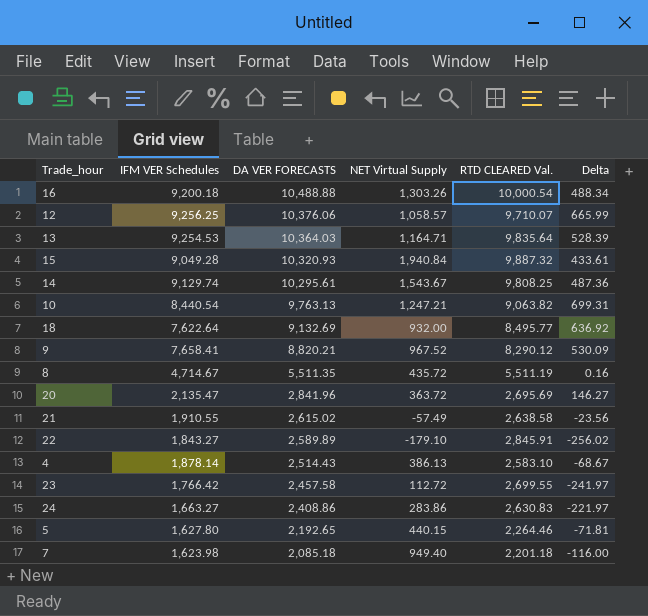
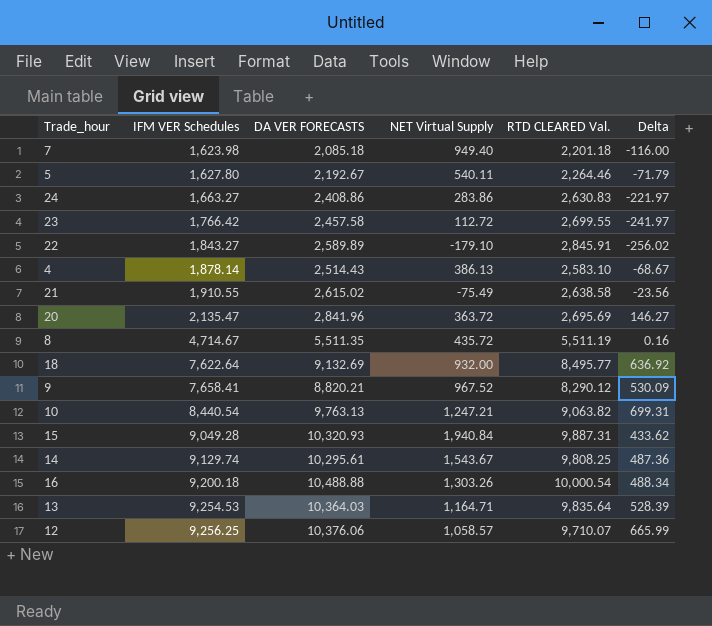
row order: DA VER FORECASTS descending -> IFM VER Schedules ascending
5 | DA VER FORECASTS: 2,192.65 -> 2,192.67
5 | NET Virtual Supply: 440.15 -> 540.11
5 | Delta: -71.81 -> -71.79
21 | NET Virtual Supply: -57.49 -> -75.49
15 | RTD CLEARED Val.: 9,887.32 -> 9,887.31
15 | Delta: 433.61 -> 433.62

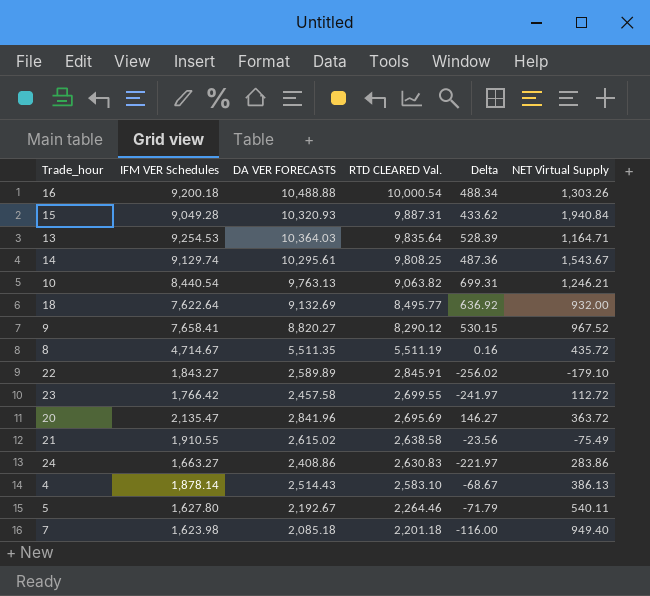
row order: IFM VER Schedules ascending -> RTD CLEARED Val. descending
column NET Virtual Supply | position: 4 -> 6
row 12: 9,256.25 | 10,376.06 | 1,058.57 | 9,710.07 | 665.99 -> none
10 | NET Virtual Supply: 1,247.21 -> 1,246.21
9 | DA VER FORECASTS: 8,820.21 -> 8,820.27
9 | Delta: 530.09 -> 530.15

